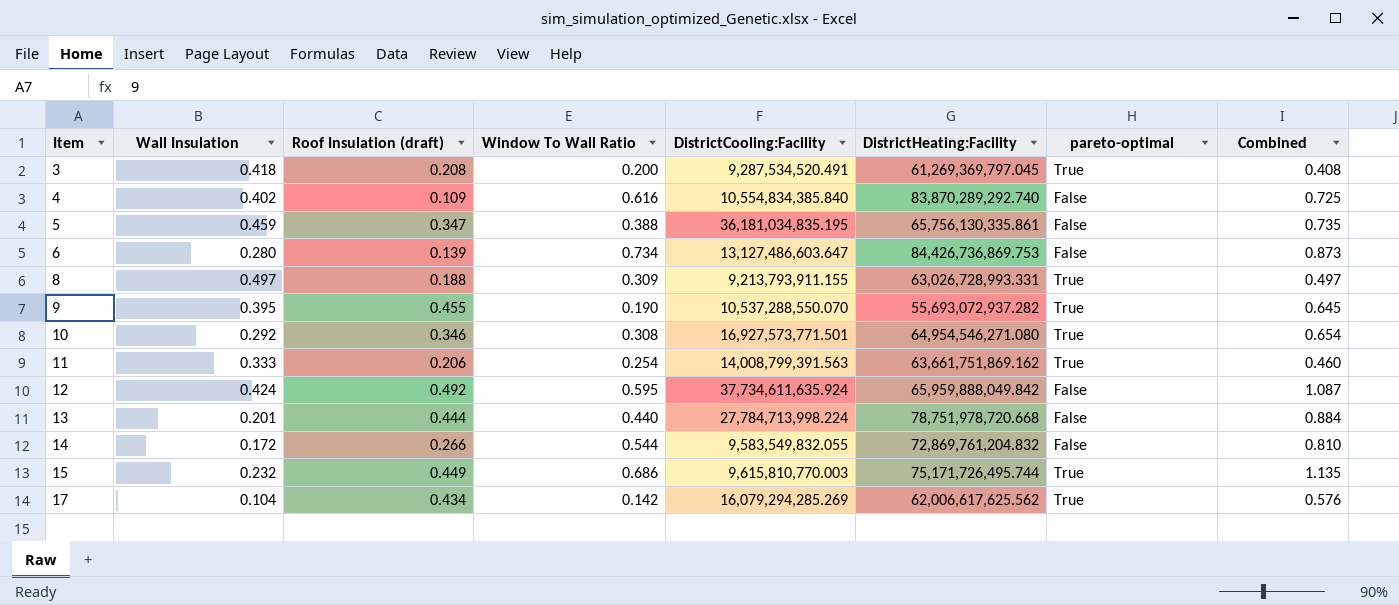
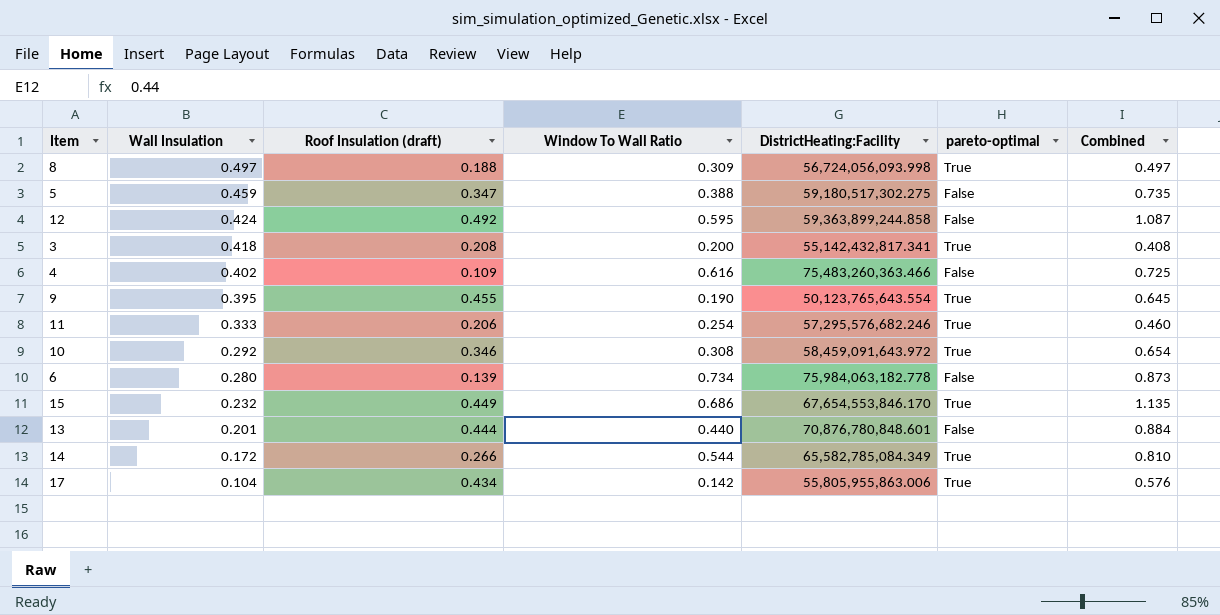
row order: Item ascending -> Wall Insulation descending
column DistrictCooling:Facility | position: 5 -> none
8 | DistrictHeating:Facility: 63,026,728,993.331 -> 56,724,056,093.998
5 | DistrictHeating:Facility: 65,756,130,335.861 -> 59,180,517,302.275
12 | DistrictHeating:Facility: 65,959,888,049.842 -> 59,363,899,244.858
3 | DistrictHeating:Facility: 61,269,369,797.045 -> 55,142,432,817.341
4 | DistrictHeating:Facility: 83,870,289,292.740 -> 75,483,260,363.466
9 | DistrictHeating:Facility: 55,693,072,937.282 -> 50,123,765,643.554
11 | DistrictHeating:Facility: 63,661,751,869.162 -> 57,295,576,682.246
10 | DistrictHeating:Facility: 64,954,546,271.080 -> 58,459,091,643.972
6 | DistrictHeating:Facility: 84,426,736,869.753 -> 75,984,063,182.778
15 | DistrictHeating:Facility: 75,171,726,495.744 -> 67,654,553,846.170
13 | DistrictHeating:Facility: 78,751,978,720.668 -> 70,876,780,848.601
14 | DistrictHeating:Facility: 72,869,761,204.832 -> 65,582,785,084.349
14 | pareto-optimal: False -> True
17 | DistrictHeating:Facility: 62,006,617,625.562 -> 55,805,955,863.006

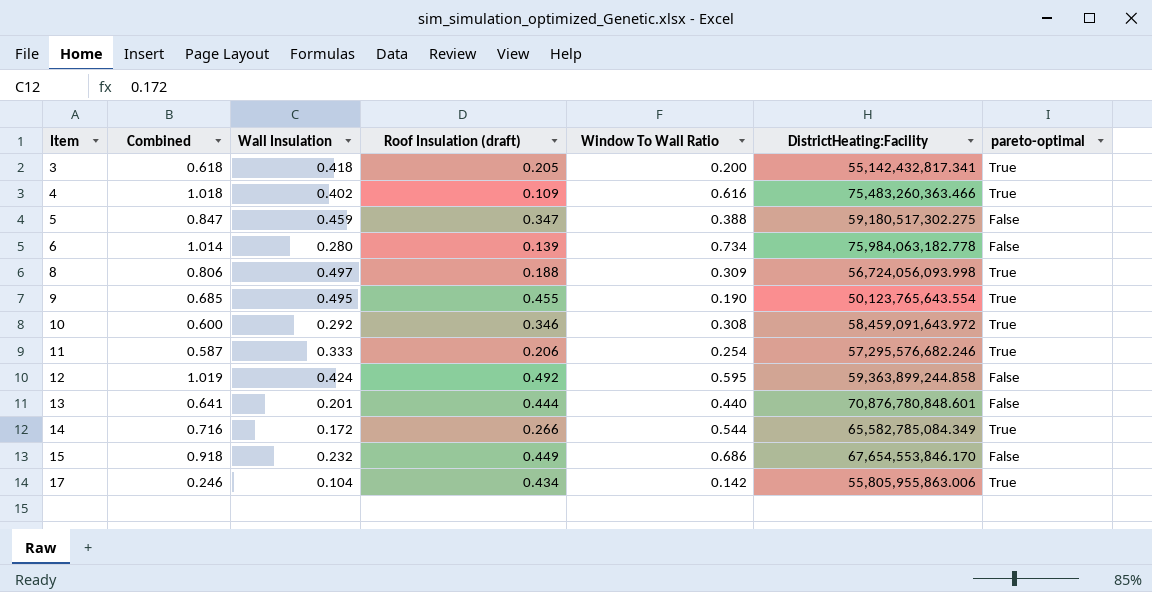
row order: Wall Insulation descending -> Item ascending
column Combined | formula: [Roof Insulation (draft)] + [Window To Wall Ratio] -> [Wall Insulation] + [Window To Wall Ratio]
column Combined | position: 7 -> 2
3 | Roof Insulation (draft): 0.208 -> 0.205
4 | pareto-optimal: False -> True
9 | Wall Insulation: 0.395 -> 0.495
15 | pareto-optimal: True -> False

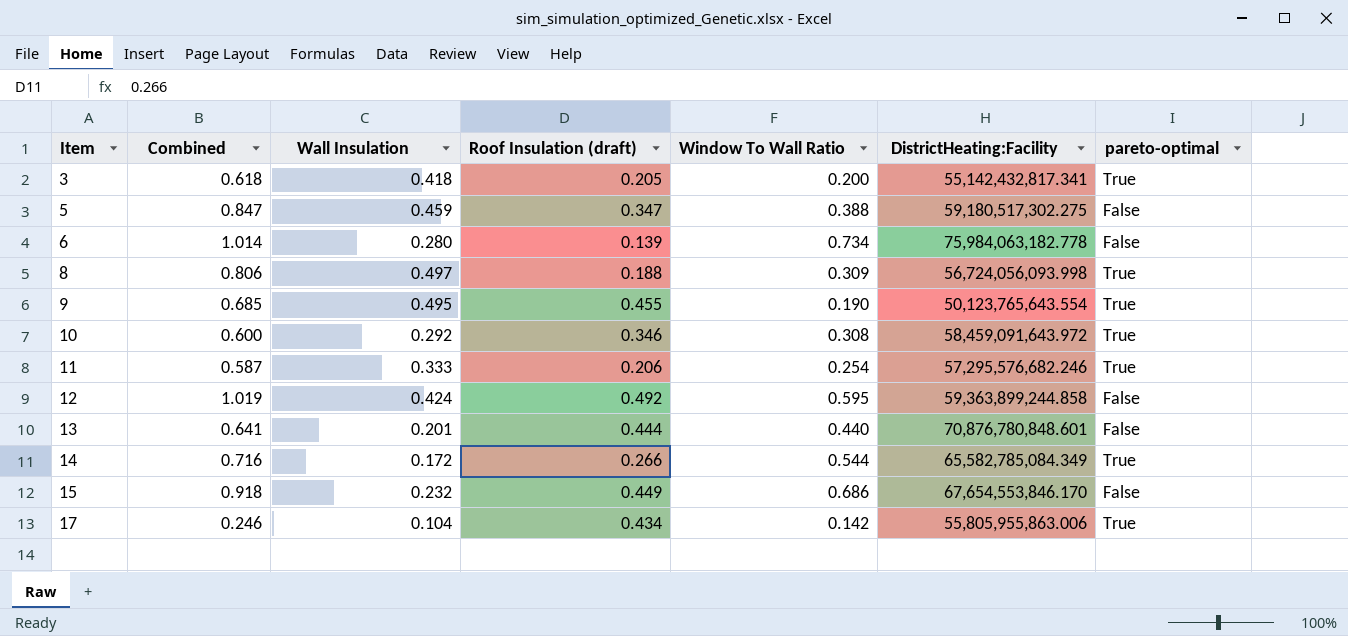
row 4: 1.018 | 0.402 | 0.109 | 0.616 | 75,483,260,363.466 | True -> none

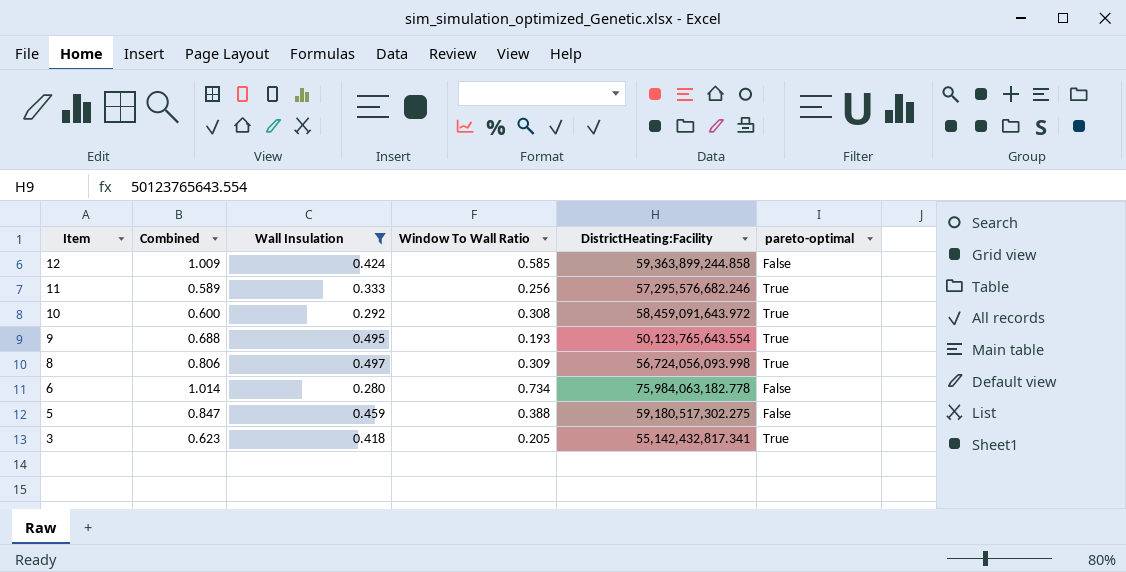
filter: none -> Wall Insulation >= 0.280
row order: Item ascending -> Item descending
column Roof Insulation (draft) | position: 4 -> none
12 | Combined: 1.019 -> 1.009
12 | Window To Wall Ratio: 0.595 -> 0.585
11 | Combined: 0.587 -> 0.589
11 | Window To Wall Ratio: 0.254 -> 0.256
9 | Combined: 0.685 -> 0.688
9 | Window To Wall Ratio: 0.190 -> 0.193
3 | Combined: 0.618 -> 0.623
3 | Window To Wall Ratio: 0.200 -> 0.205

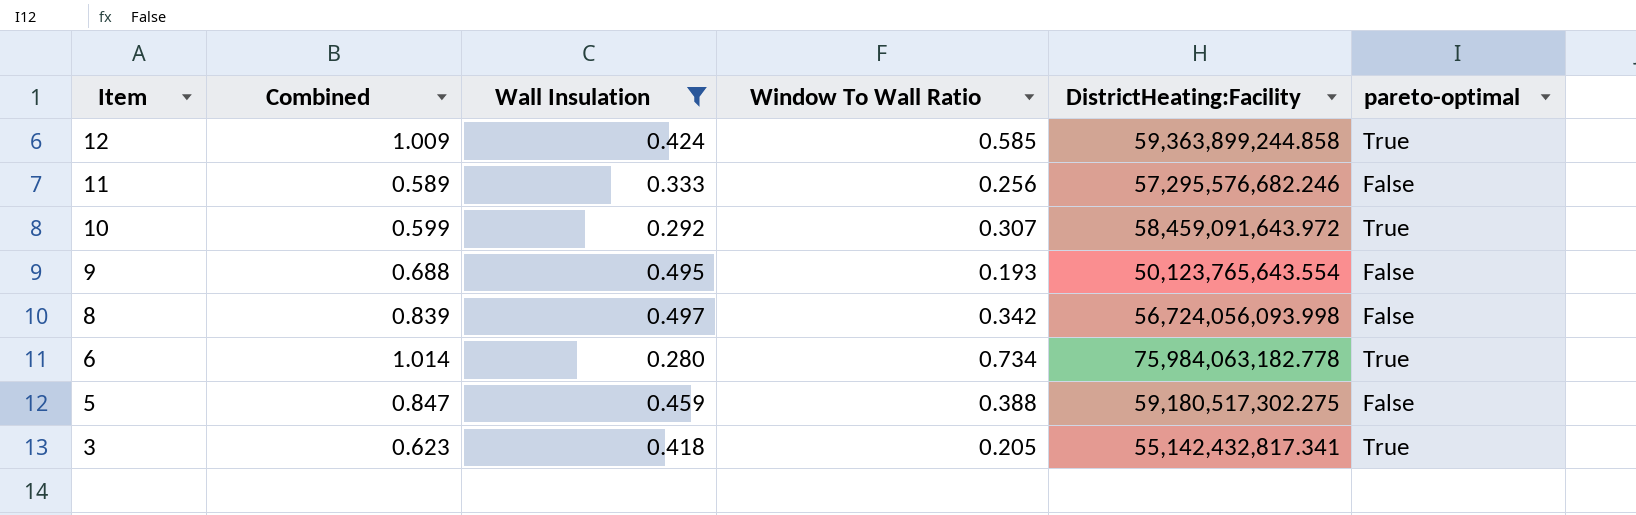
12 | pareto-optimal: False -> True
11 | pareto-optimal: True -> False
10 | Combined: 0.600 -> 0.599
10 | Window To Wall Ratio: 0.308 -> 0.307
9 | pareto-optimal: True -> False
8 | Combined: 0.806 -> 0.839
8 | Window To Wall Ratio: 0.309 -> 0.342
8 | pareto-optimal: True -> False
6 | pareto-optimal: False -> True

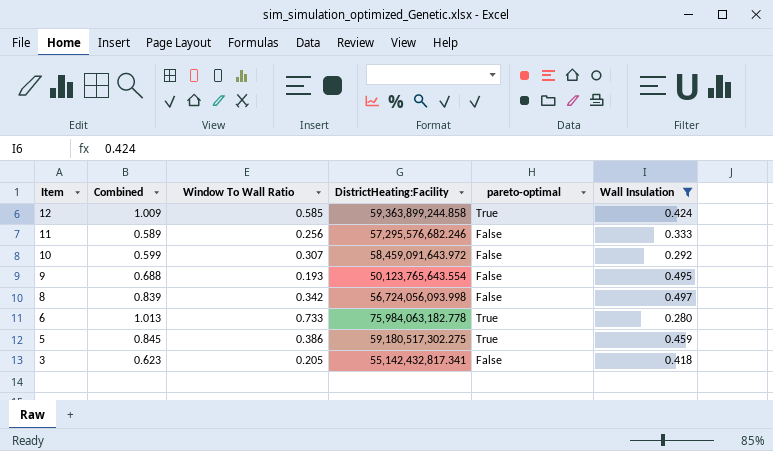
column Wall Insulation | position: 3 -> 6
10 | pareto-optimal: True -> False
6 | Combined: 1.014 -> 1.013
6 | Window To Wall Ratio: 0.734 -> 0.733
5 | Combined: 0.847 -> 0.845
5 | Window To Wall Ratio: 0.388 -> 0.386
5 | pareto-optimal: False -> True
3 | pareto-optimal: True -> False

